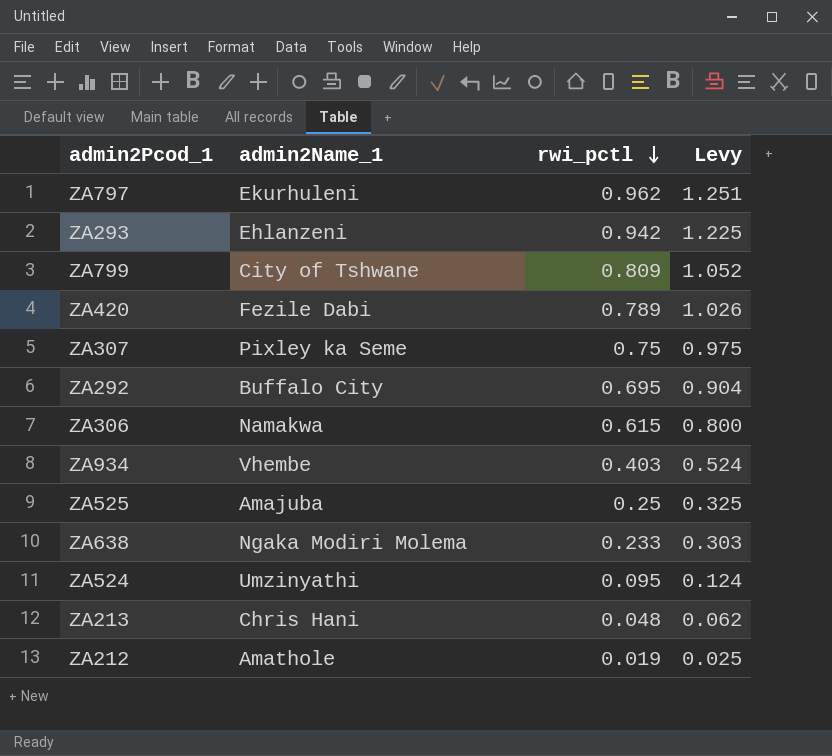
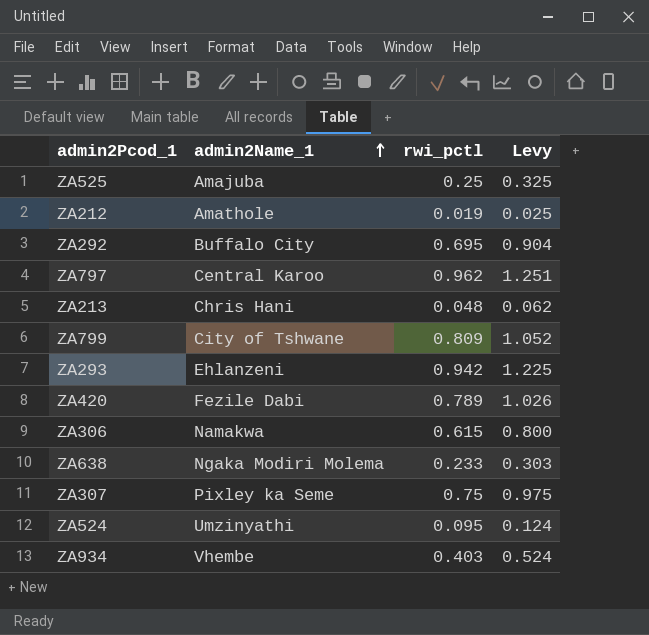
row order: rwi_pctl descending -> admin2Name_1 ascending
ZA797 | admin2Name_1: Ekurhuleni -> Central Karoo

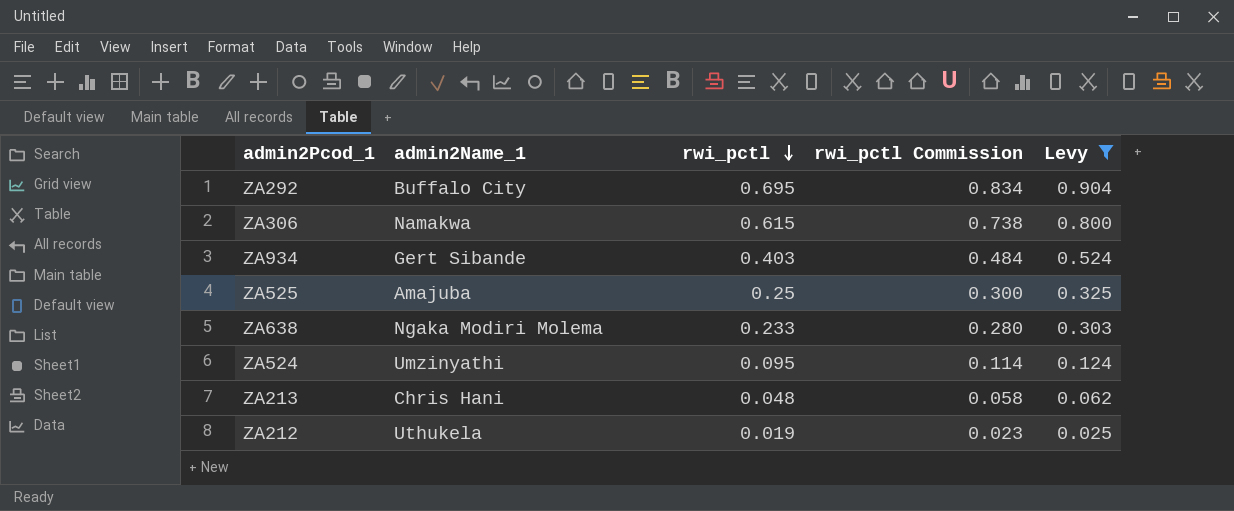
filter: none -> Levy <= 0.904
row order: admin2Name_1 ascending -> rwi_pctl descending
column rwi_pctl Commission | formula: none -> [rwi_pctl] * 1.2
ZA934 | admin2Name_1: Vhembe -> Gert Sibande
ZA212 | admin2Name_1: Amathole -> Uthukela

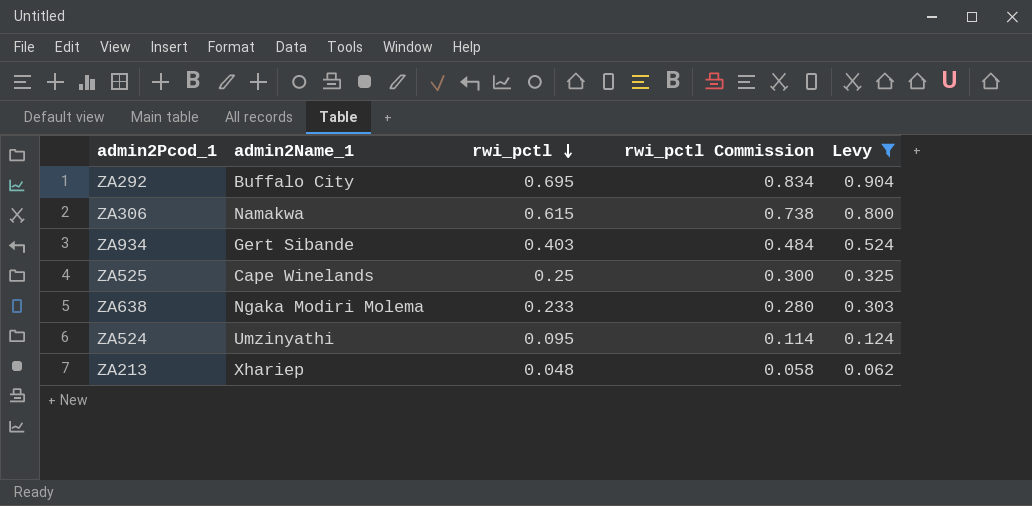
row ZA212: Uthukela | 0.019 | 0.023 | 0.025 -> none
ZA525 | admin2Name_1: Amajuba -> Cape Winelands
ZA213 | admin2Name_1: Chris Hani -> Xhariep

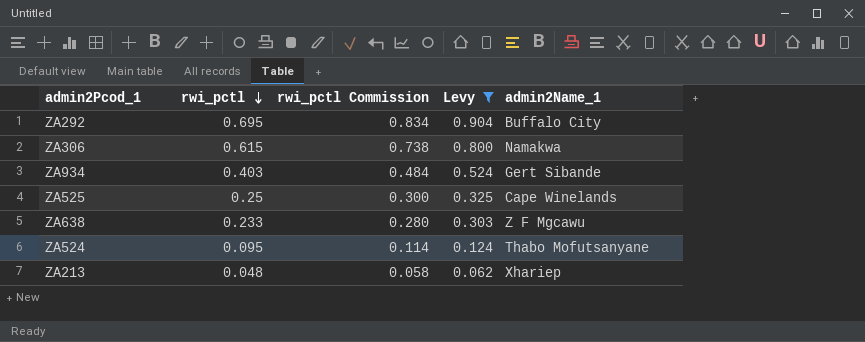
column admin2Name_1 | position: 2 -> 5
ZA638 | admin2Name_1: Ngaka Modiri Molema -> Z F Mgcawu
ZA524 | admin2Name_1: Umzinyathi -> Thabo Mofutsanyane

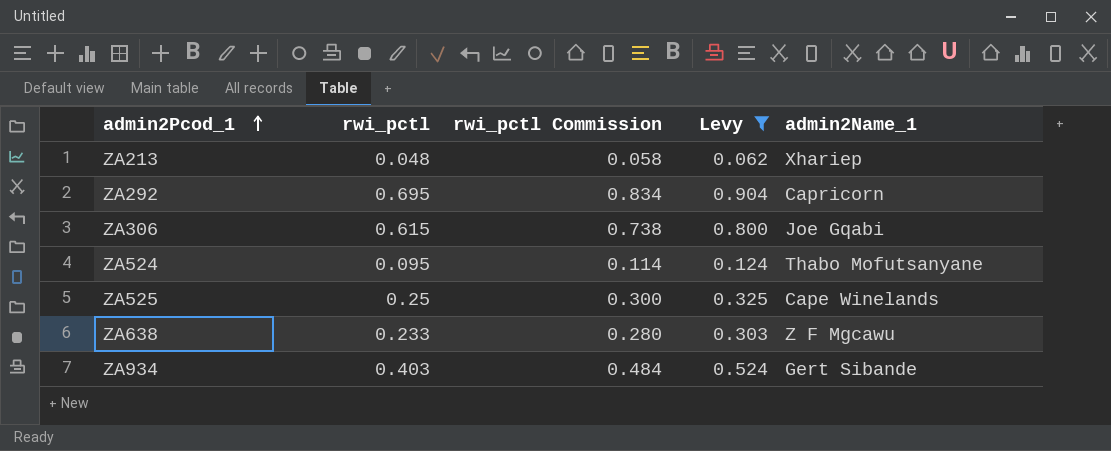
row order: rwi_pctl descending -> admin2Pcod_1 ascending
ZA292 | admin2Name_1: Buffalo City -> Capricorn
ZA306 | admin2Name_1: Namakwa -> Joe Gqabi

